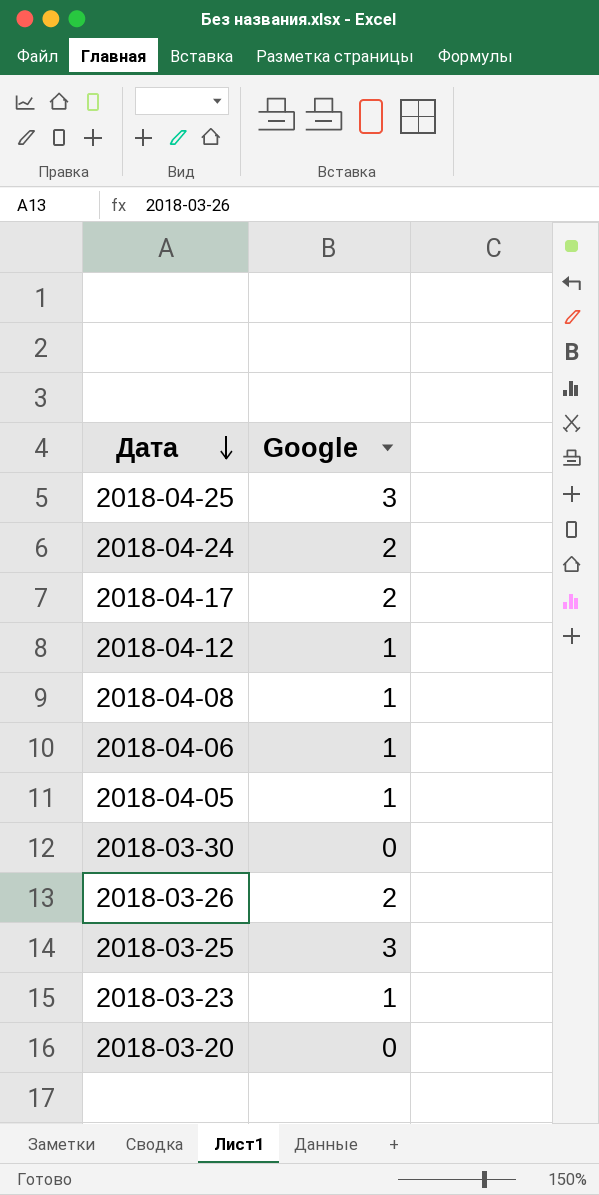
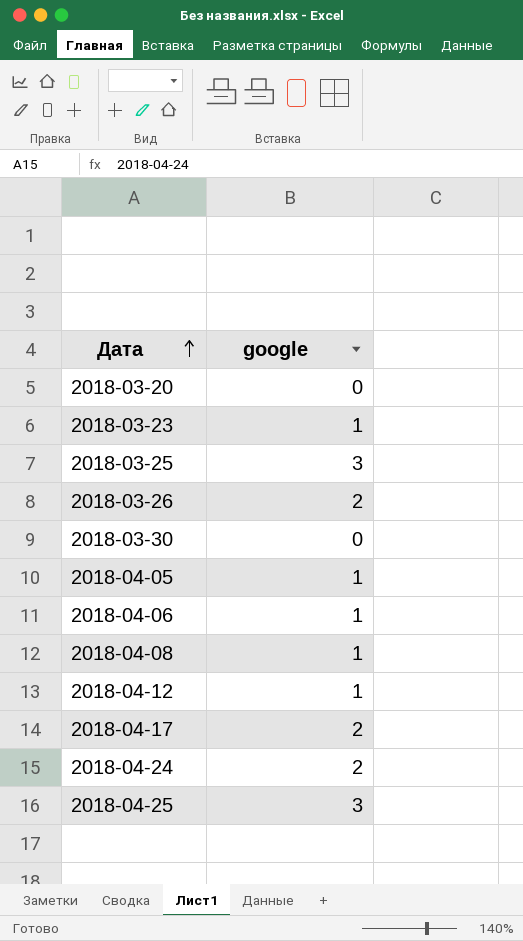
row order: Дата descending -> Дата ascending
column name: Google -> google

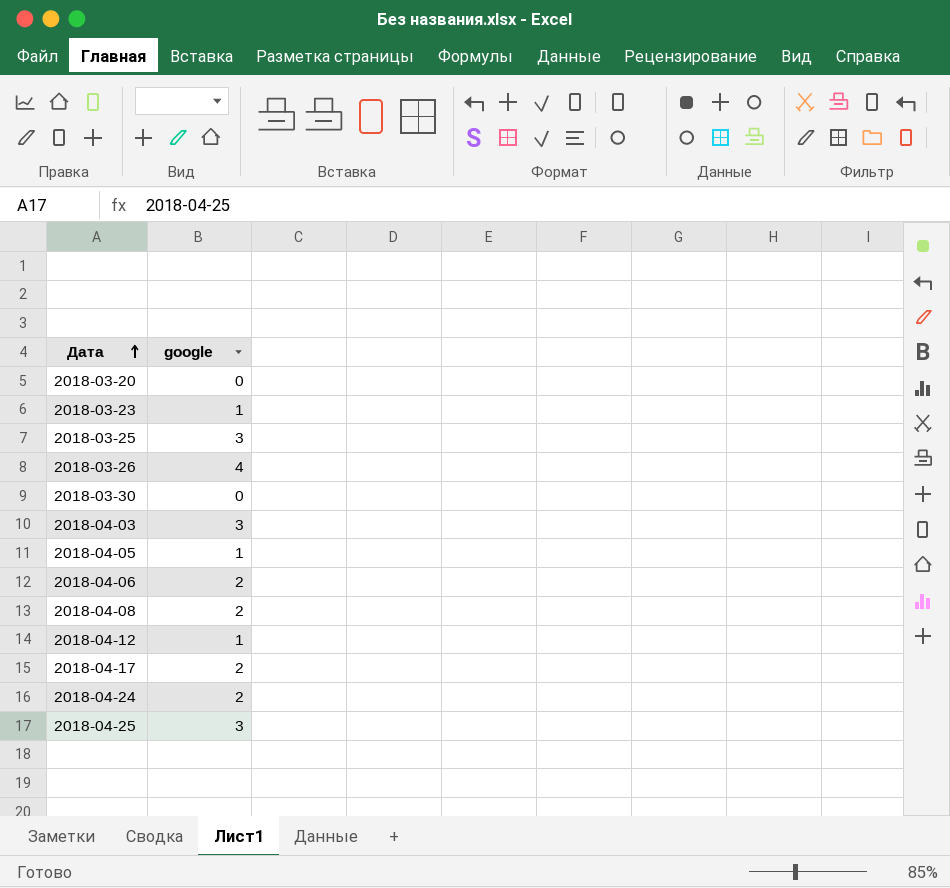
2018-03-26 | google: 2 -> 4
row 2018-04-03: none -> 3
2018-04-06 | google: 1 -> 2
2018-04-08 | google: 1 -> 2

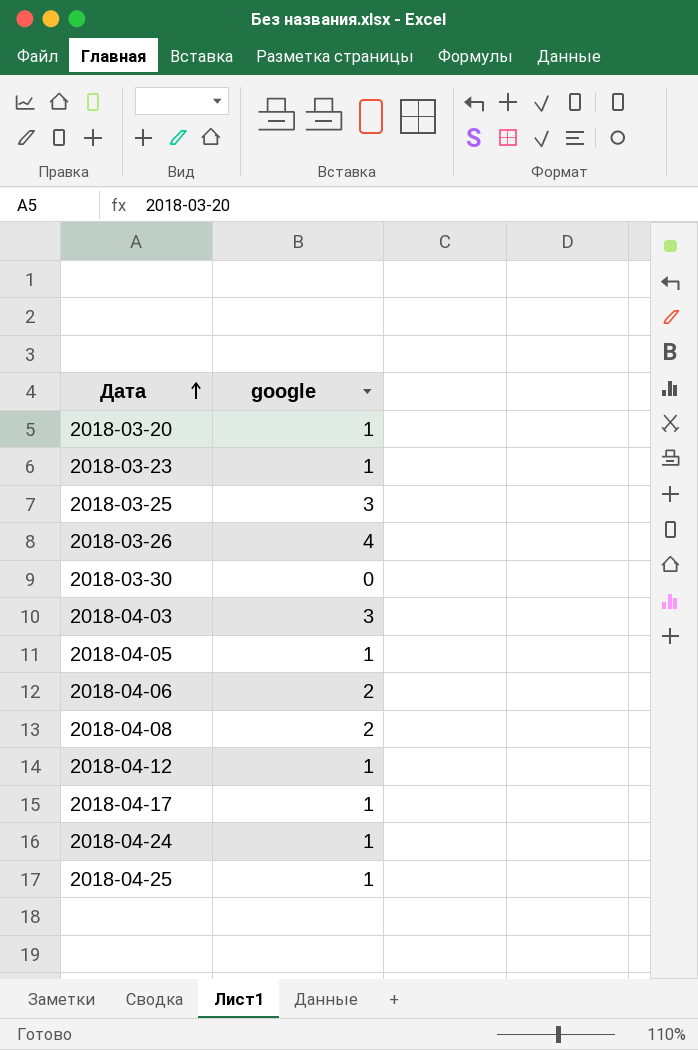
2018-03-20 | google: 0 -> 1
2018-04-17 | google: 2 -> 1
2018-04-24 | google: 2 -> 1
2018-04-25 | google: 3 -> 1

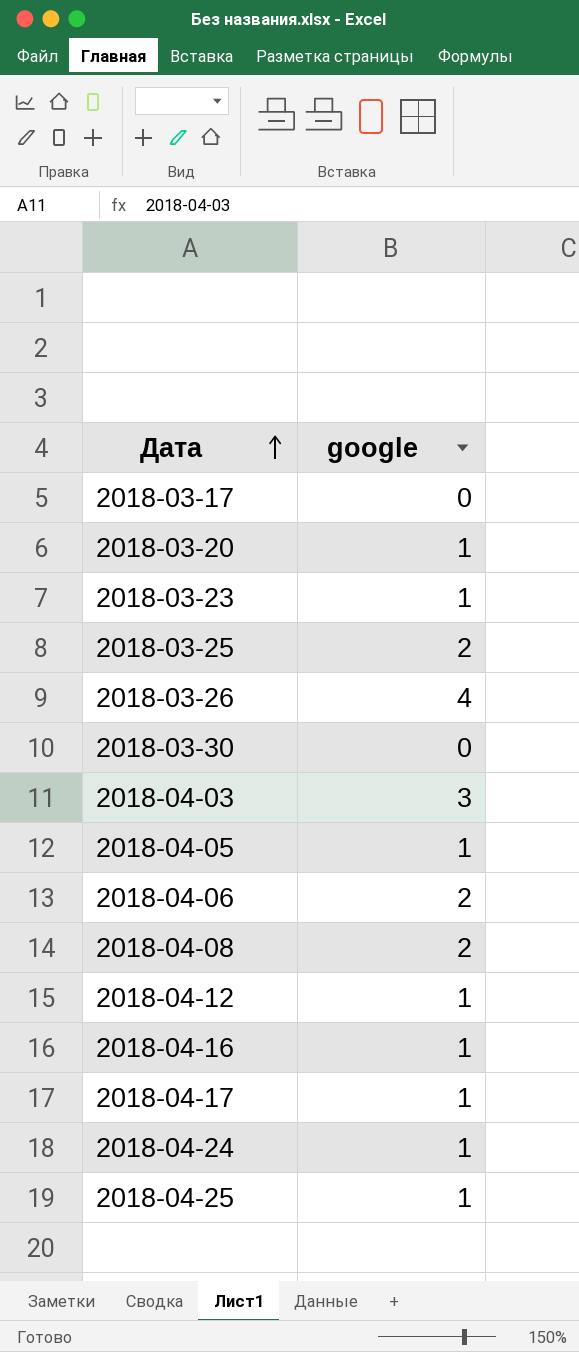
row 2018-03-17: none -> 0
2018-03-25 | google: 3 -> 2
row 2018-04-16: none -> 1

